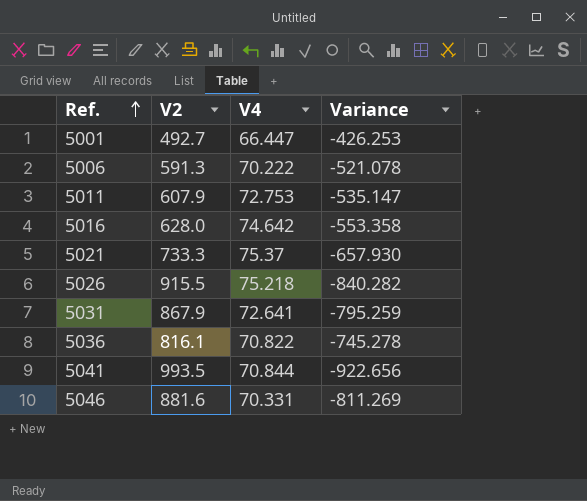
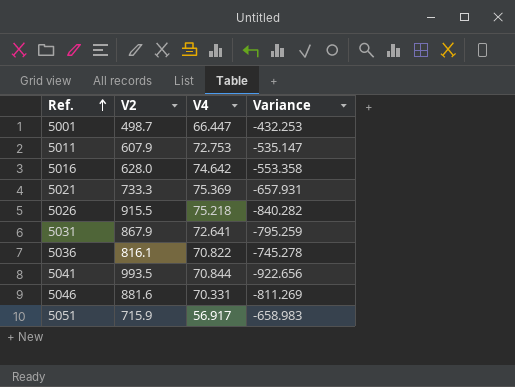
row 5006: 591.3 | 70.222 | -521.078 -> none
5001 | V2: 492.7 -> 498.7
5001 | Variance: -426.253 -> -432.253
5021 | V4: 75.37 -> 75.369
5021 | Variance: -657.930 -> -657.931
row 5051: none -> 715.9 | 56.917 | -658.983

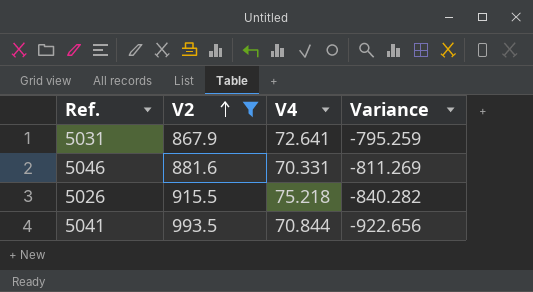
filter: none -> V2 >= 867.9
row order: Ref. ascending -> V2 ascending

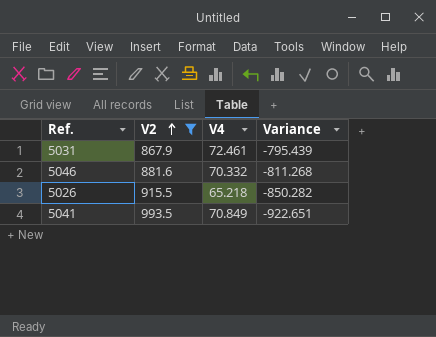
5031 | V4: 72.641 -> 72.461
5031 | Variance: -795.259 -> -795.439
5046 | V4: 70.331 -> 70.332
5046 | Variance: -811.269 -> -811.268
5026 | V4: 75.218 -> 65.218
5026 | Variance: -840.282 -> -850.282
5041 | V4: 70.844 -> 70.849
5041 | Variance: -922.656 -> -922.651

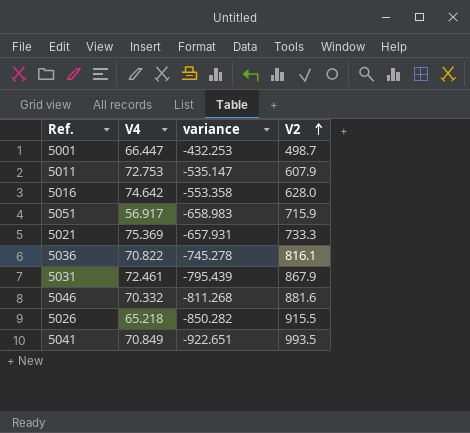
filter: V2 >= 867.9 -> none
column name: Variance -> variance
column V2 | position: 2 -> 4

